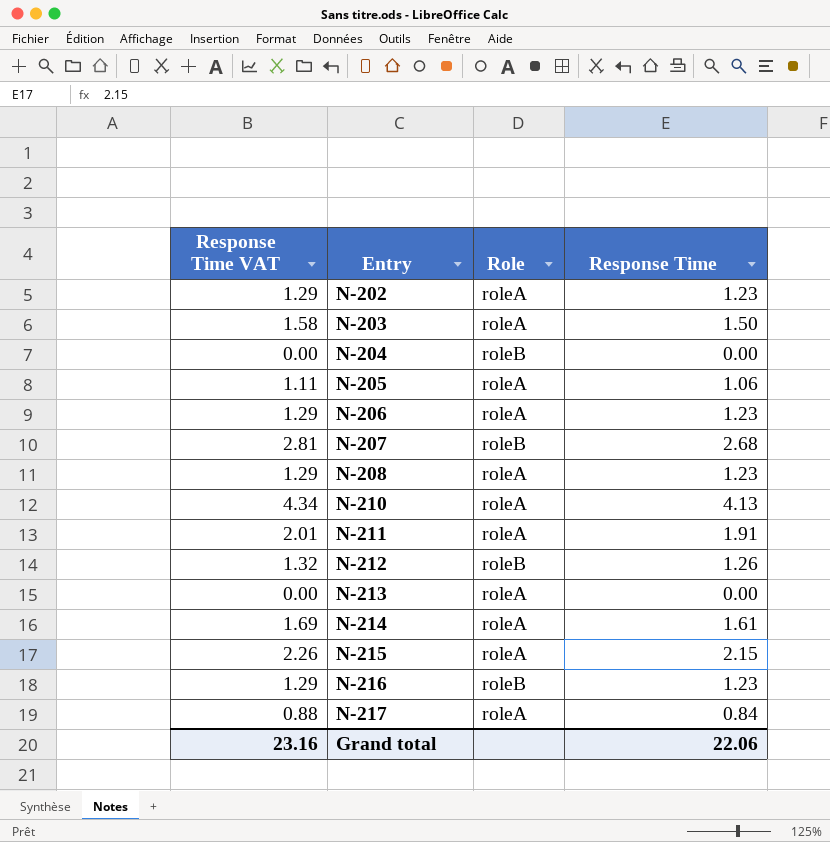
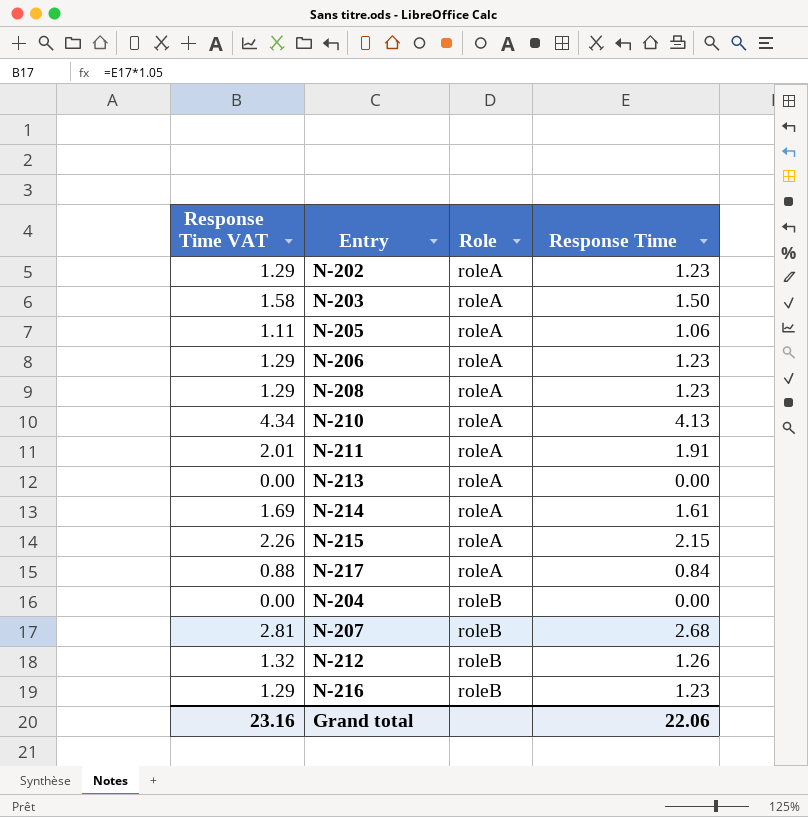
row order: Entry ascending -> Role ascending

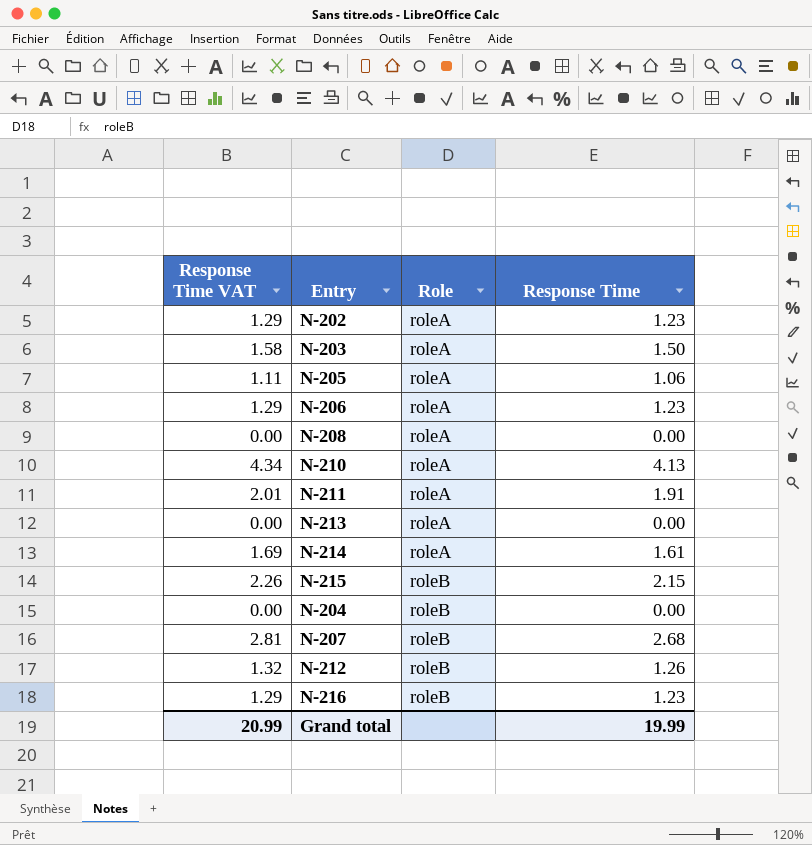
row N-217: 0.88 | roleA | 0.84 -> none
N-208 | Response Time VAT: 1.29 -> 0.00
N-208 | Response Time: 1.23 -> 0.00
N-215 | Role: roleA -> roleB
Grand total | Response Time VAT: 23.16 -> 20.99
Grand total | Response Time: 22.06 -> 19.99

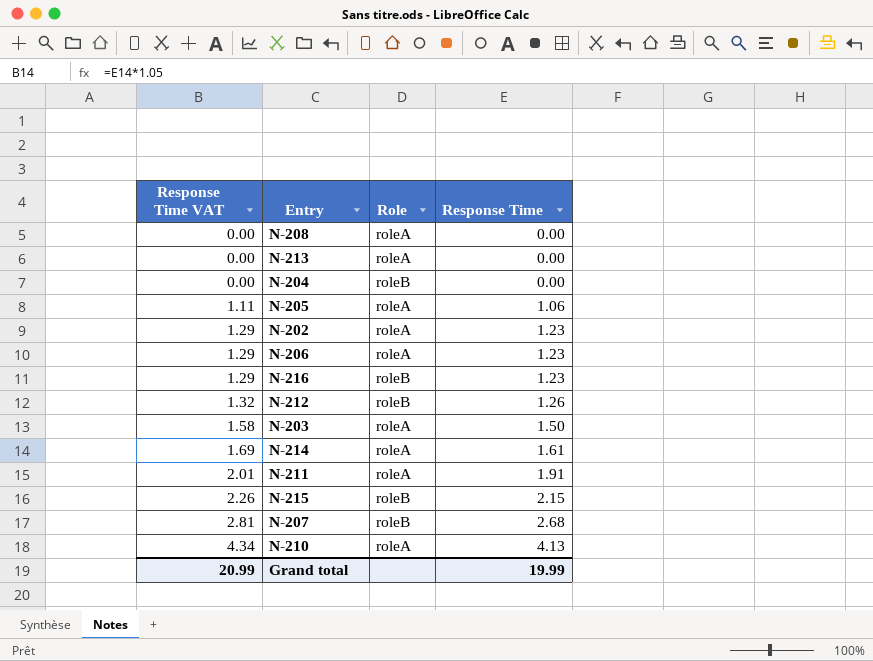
row order: Role ascending -> Response Time VAT ascending

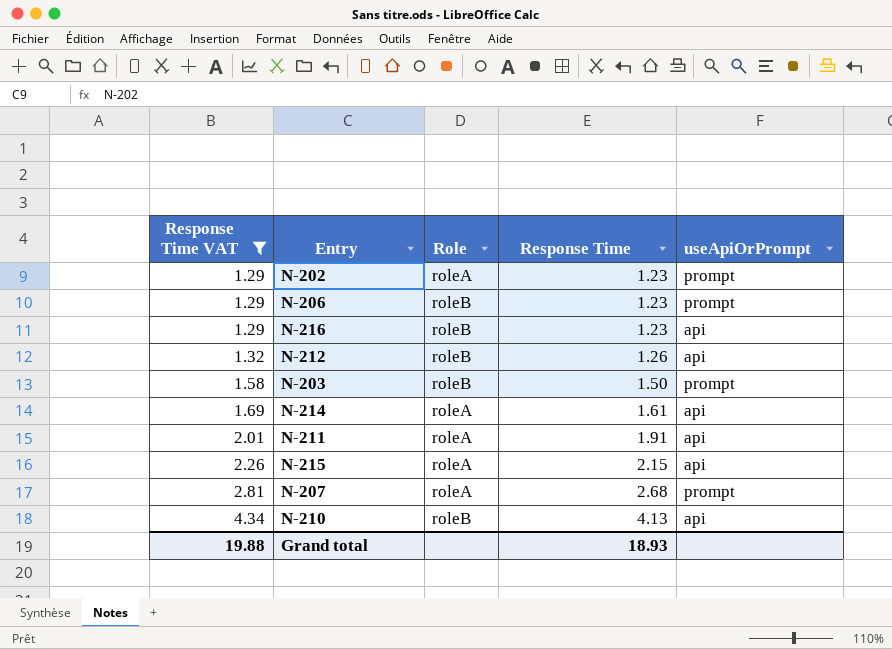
filter: none -> Response Time VAT >= 1.29
column useApiOrPrompt | position: none -> 5
N-206 | Role: roleA -> roleB
N-203 | Role: roleA -> roleB
N-215 | Role: roleB -> roleA
N-207 | Role: roleB -> roleA
N-210 | Role: roleA -> roleB
Grand total | Response Time VAT: 20.99 -> 19.88
Grand total | Response Time: 19.99 -> 18.93

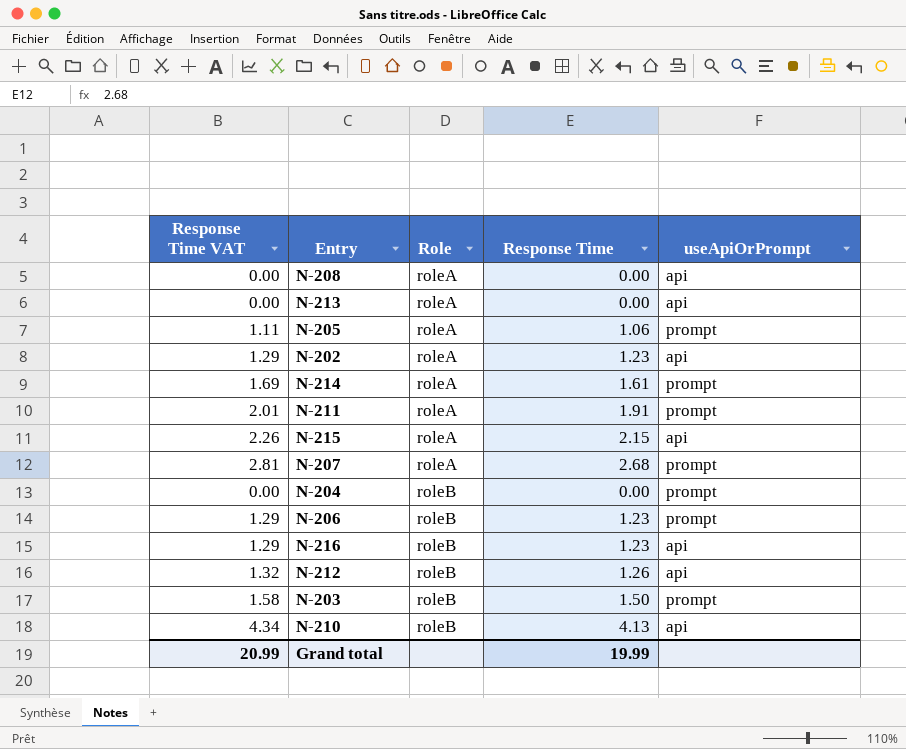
filter: Response Time VAT >= 1.29 -> none
row order: Response Time VAT ascending -> Role ascending
N-202 | useApiOrPrompt: prompt -> api
N-214 | useApiOrPrompt: api -> prompt
N-211 | useApiOrPrompt: api -> prompt
Grand total | Response Time VAT: 19.88 -> 20.99
Grand total | Response Time: 18.93 -> 19.99

